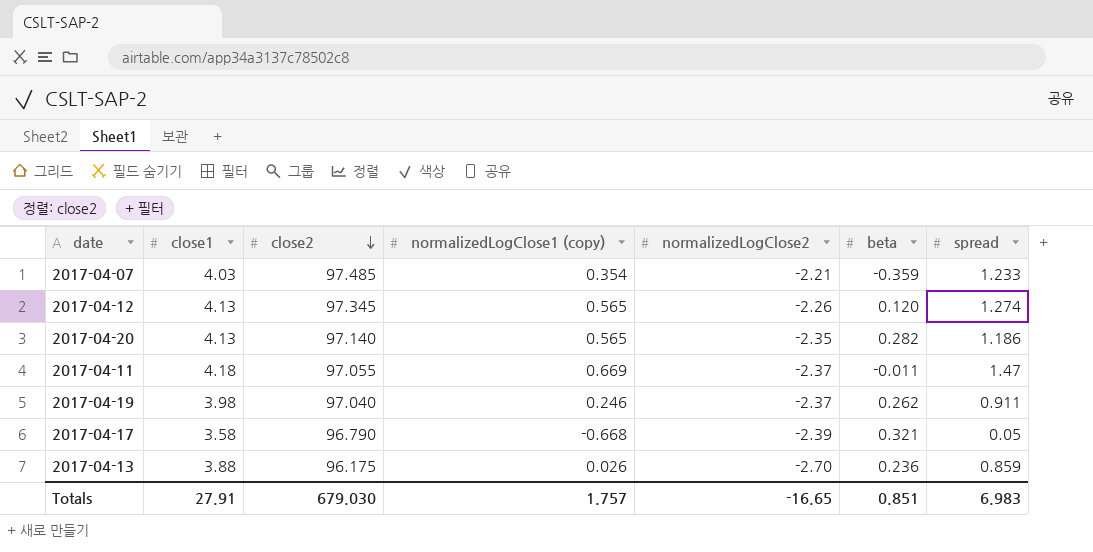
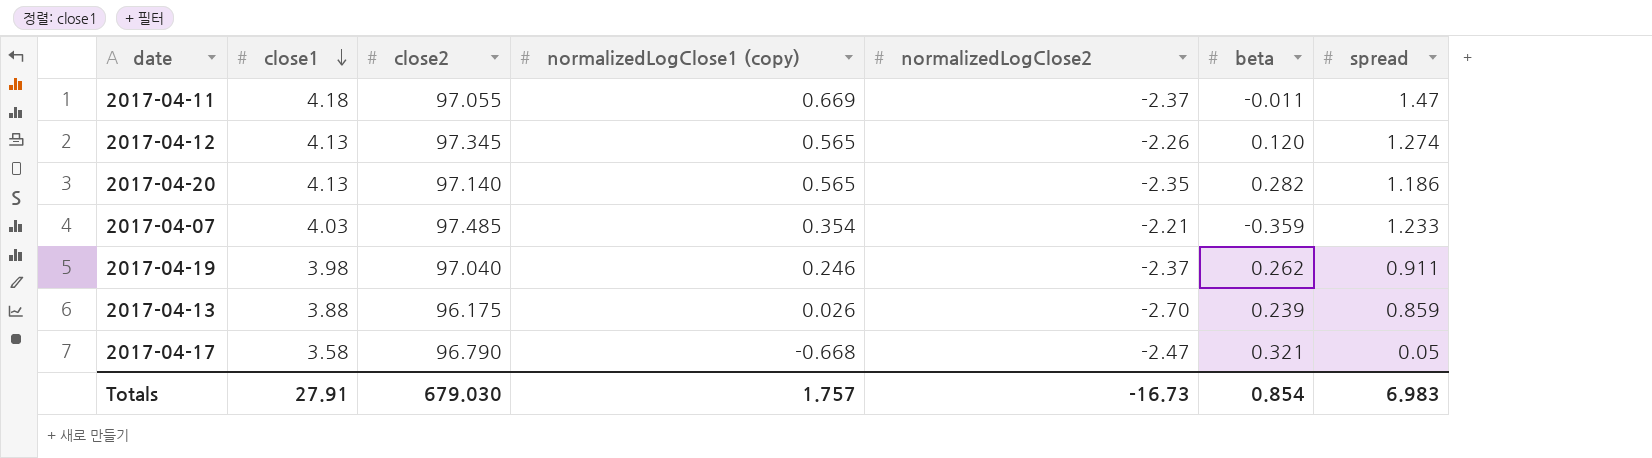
row order: close2 descending -> close1 descending
2017-04-13 | beta: 0.236 -> 0.239
2017-04-17 | normalizedLogClose2: -2.39 -> -2.47
Totals | normalizedLogClose2: -16.65 -> -16.73
Totals | beta: 0.851 -> 0.854

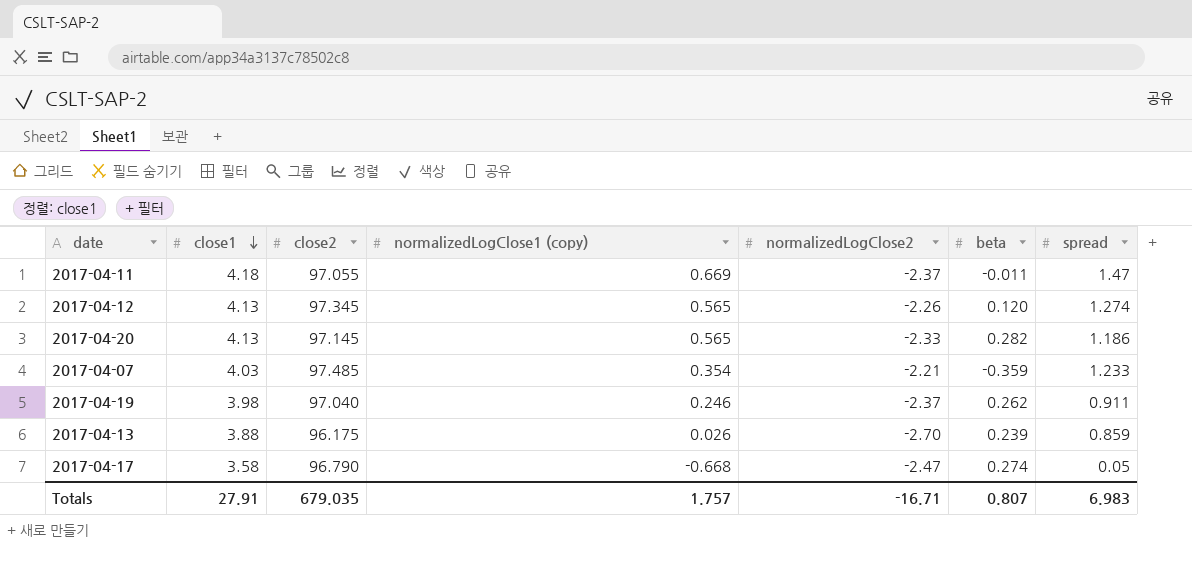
2017-04-20 | close2: 97.140 -> 97.145
2017-04-20 | normalizedLogClose2: -2.35 -> -2.33
2017-04-17 | beta: 0.321 -> 0.274
Totals | close2: 679.030 -> 679.035
Totals | normalizedLogClose2: -16.73 -> -16.71
Totals | beta: 0.854 -> 0.807

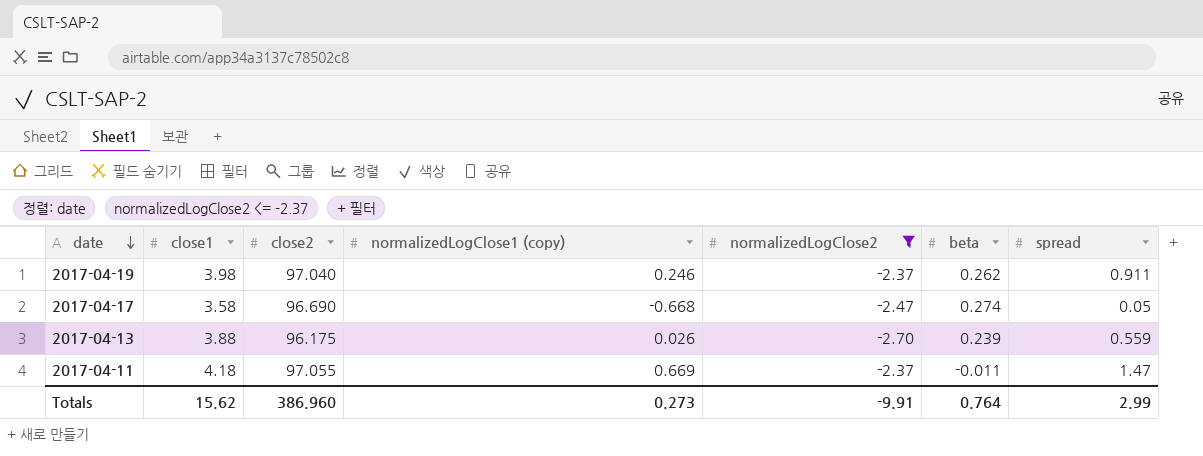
filter: none -> normalizedLogClose2 <= -2.37
row order: close1 descending -> date descending
2017-04-17 | close2: 96.790 -> 96.690
2017-04-13 | spread: 0.859 -> 0.559
Totals | close1: 27.91 -> 15.62
Totals | close2: 679.035 -> 386.960
Totals | normalizedLogClose1 (copy): 1.757 -> 0.273
Totals | normalizedLogClose2: -16.71 -> -9.91
Totals | beta: 0.807 -> 0.764
Totals | spread: 6.983 -> 2.99

